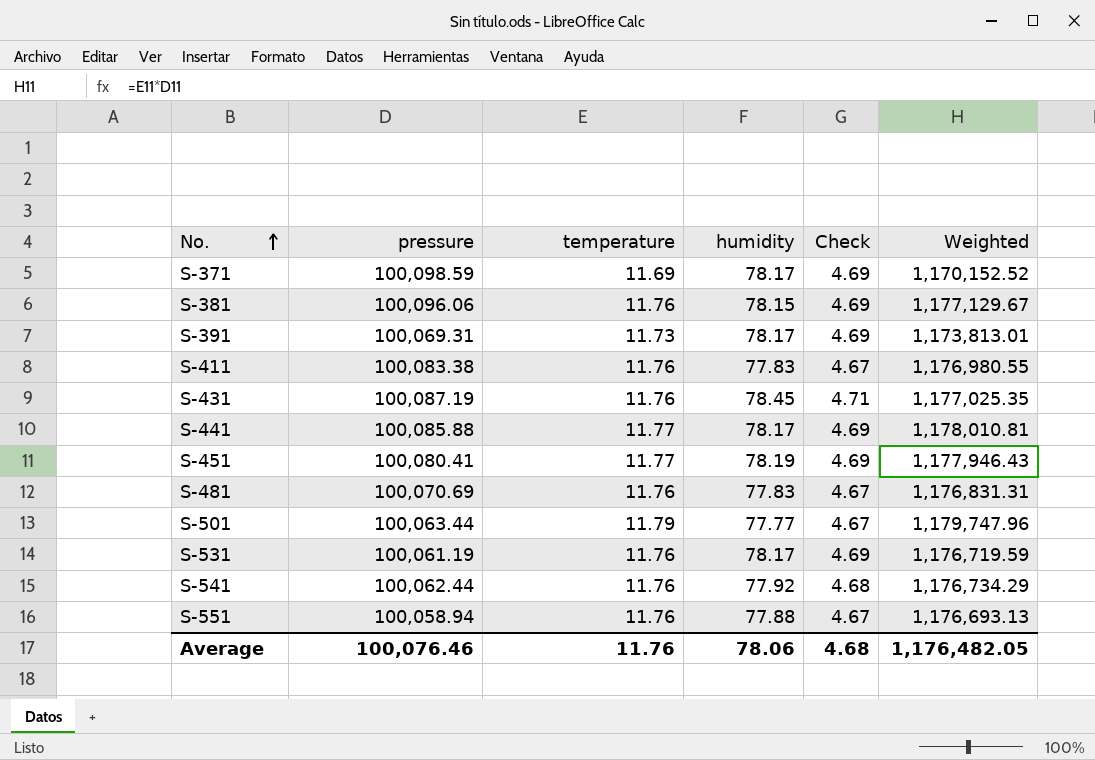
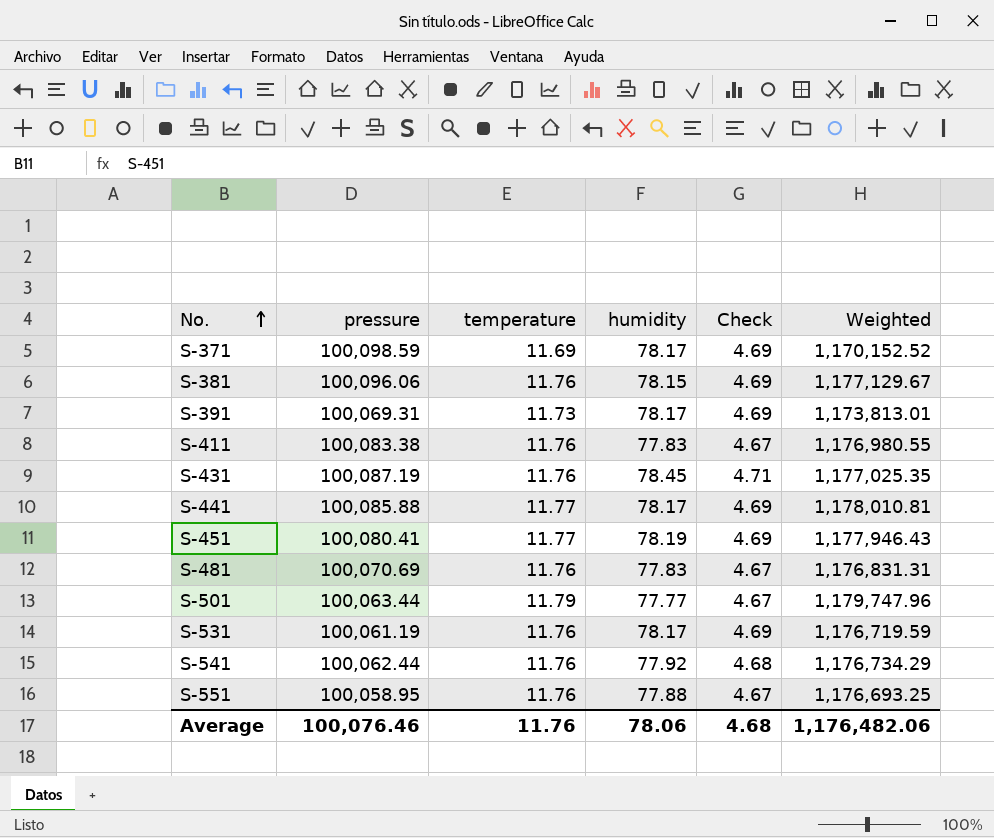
S-551 | pressure: 100,058.94 -> 100,058.95
S-551 | Weighted: 1,176,693.13 -> 1,176,693.25
Average | Weighted: 1,176,482.05 -> 1,176,482.06

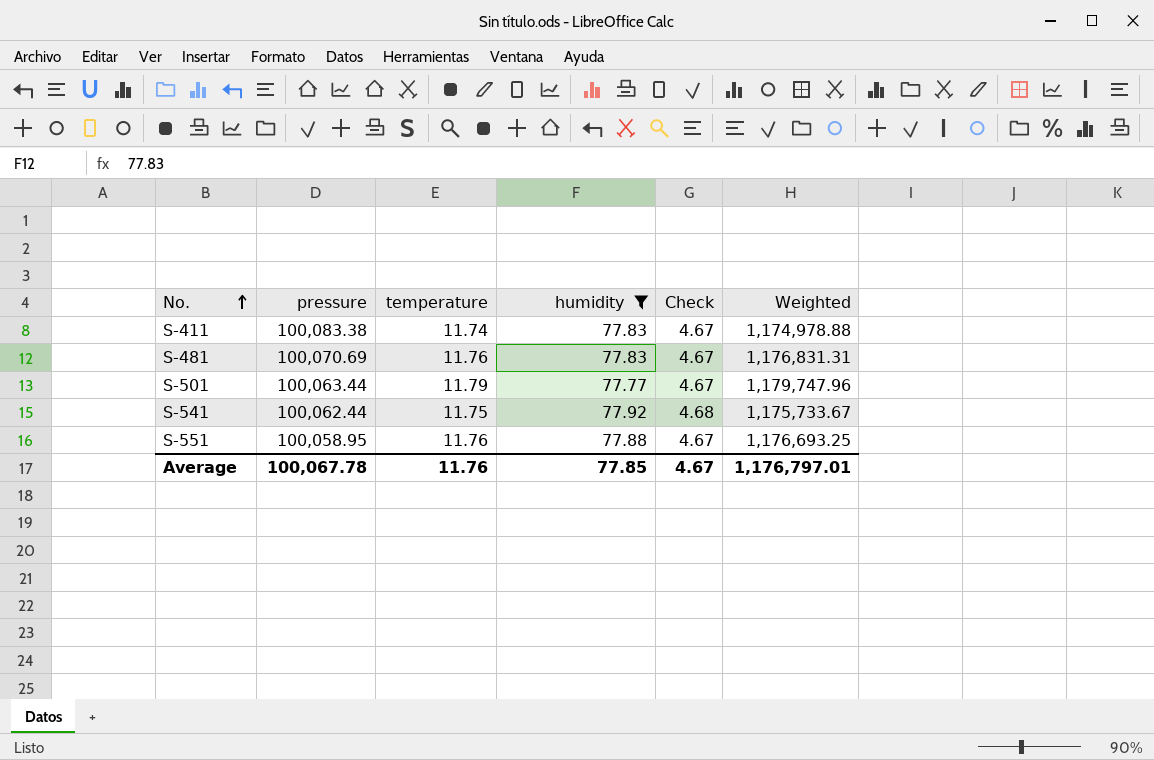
filter: none -> humidity <= 77.92
S-411 | temperature: 11.76 -> 11.74
S-411 | Weighted: 1,176,980.55 -> 1,174,978.88
S-541 | temperature: 11.76 -> 11.75
S-541 | Weighted: 1,176,734.29 -> 1,175,733.67
Average | pressure: 100,076.46 -> 100,067.78
Average | humidity: 78.06 -> 77.85
Average | Check: 4.68 -> 4.67
Average | Weighted: 1,176,482.06 -> 1,176,797.01

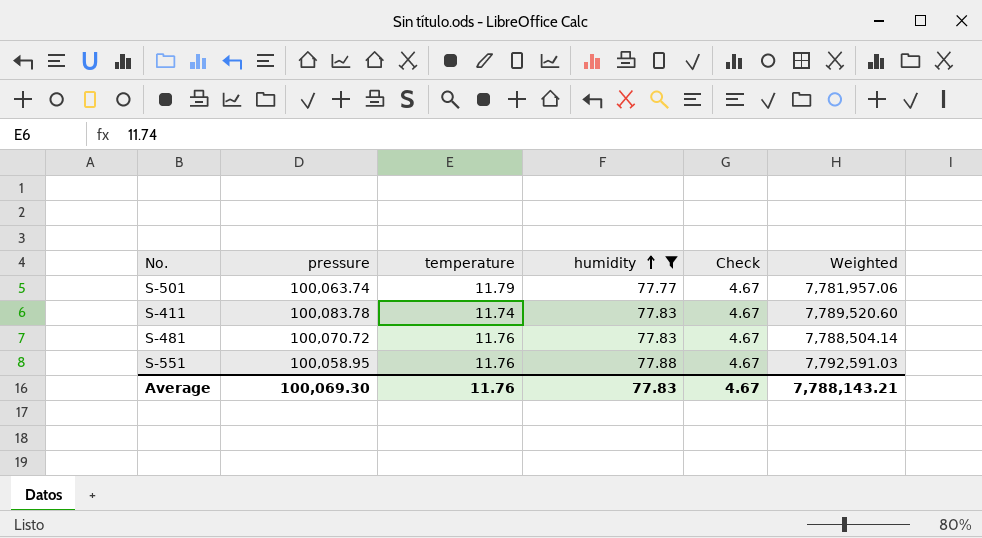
row order: No. ascending -> humidity ascending
column Weighted | formula: [pressure] * [temperature] -> [pressure] * [humidity]
row S-541: 100,062.44 | 11.75 | 77.92 | 4.68 | 1,175,733.67 -> none
S-501 | pressure: 100,063.44 -> 100,063.74
S-411 | pressure: 100,083.38 -> 100,083.78
S-481 | pressure: 100,070.69 -> 100,070.72
Average | pressure: 100,067.78 -> 100,069.30
Average | humidity: 77.85 -> 77.83
Average | Weighted: 1,176,797.01 -> 7,788,143.21

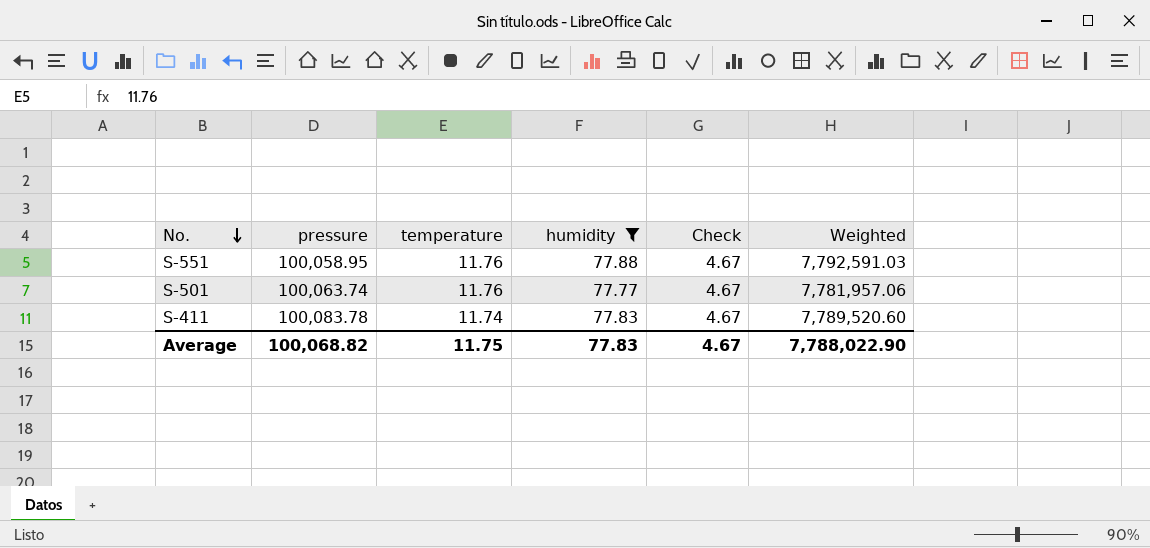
row order: humidity ascending -> No. descending
row S-481: 100,070.72 | 11.76 | 77.83 | 4.67 | 7,788,504.14 -> none
S-501 | temperature: 11.79 -> 11.76
Average | pressure: 100,069.30 -> 100,068.82
Average | temperature: 11.76 -> 11.75
Average | Weighted: 7,788,143.21 -> 7,788,022.90

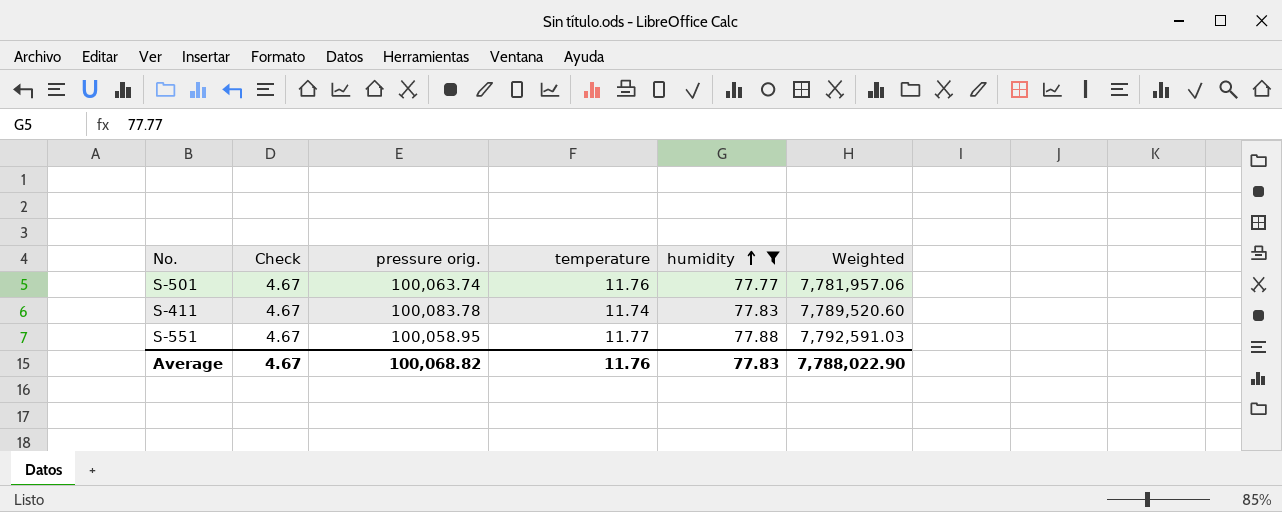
row order: No. descending -> humidity ascending
column Check | position: 5 -> 2
column name: pressure -> pressure orig.
S-551 | temperature: 11.76 -> 11.77
Average | temperature: 11.75 -> 11.76

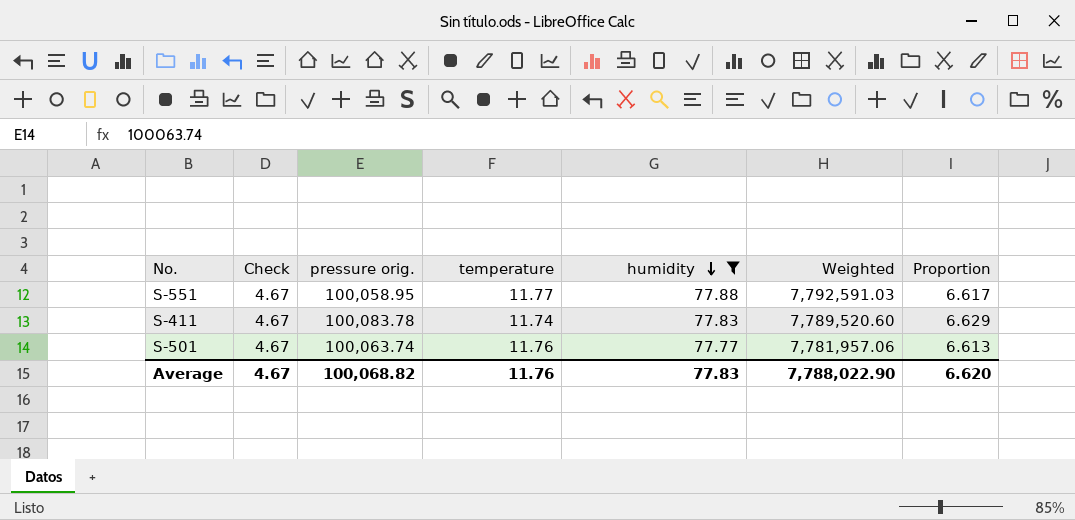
row order: humidity ascending -> humidity descending
column Proportion | formula: none -> [humidity] / [temperature]

